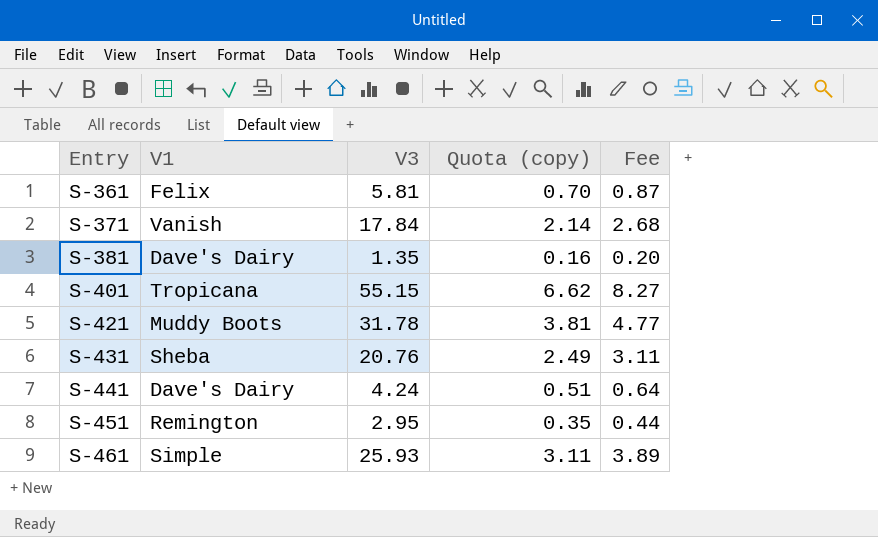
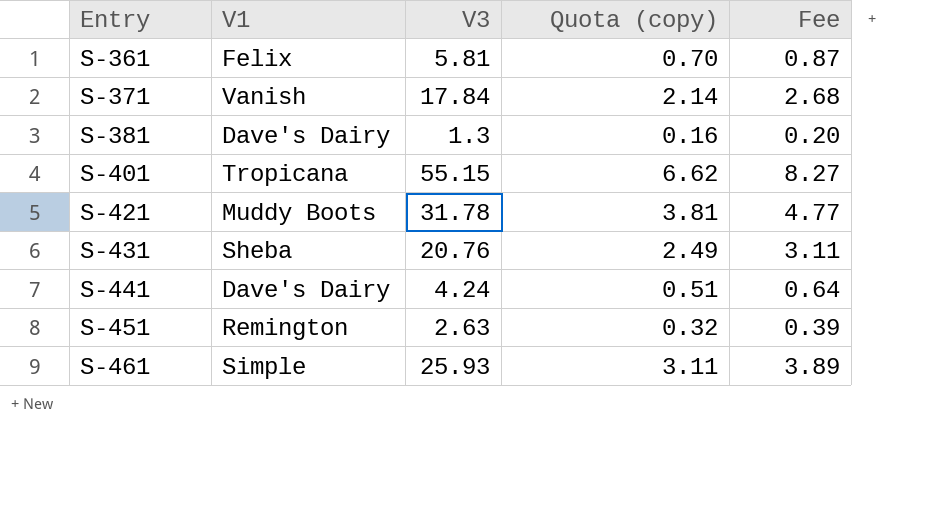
S-381 | V3: 1.35 -> 1.3
S-451 | V3: 2.95 -> 2.63
S-451 | Quota (copy): 0.35 -> 0.32
S-451 | Fee: 0.44 -> 0.39

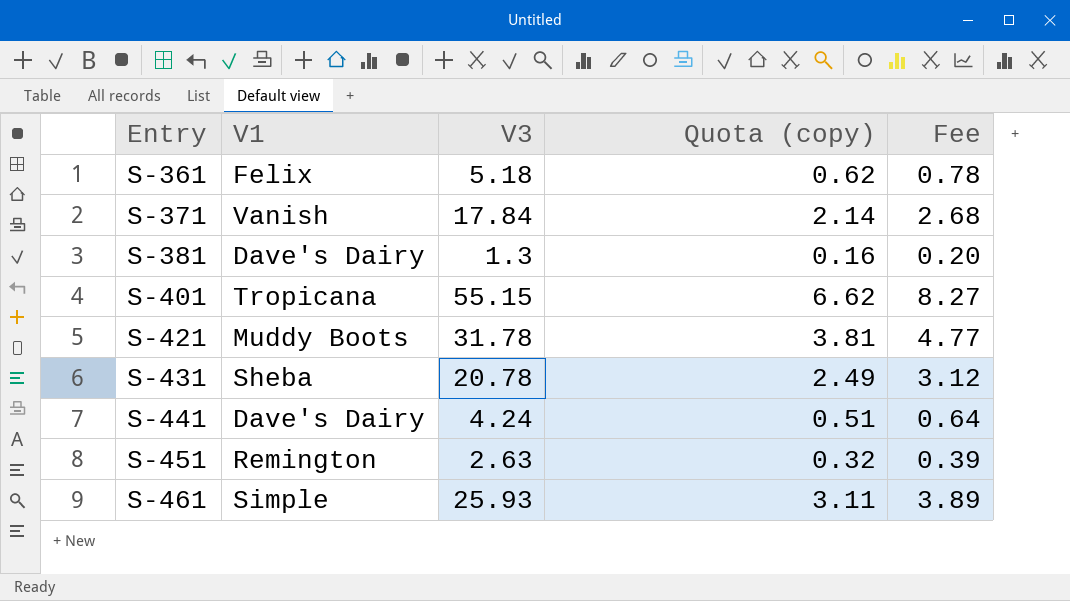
S-361 | V3: 5.81 -> 5.18
S-361 | Quota (copy): 0.70 -> 0.62
S-361 | Fee: 0.87 -> 0.78
S-431 | V3: 20.76 -> 20.78
S-431 | Fee: 3.11 -> 3.12

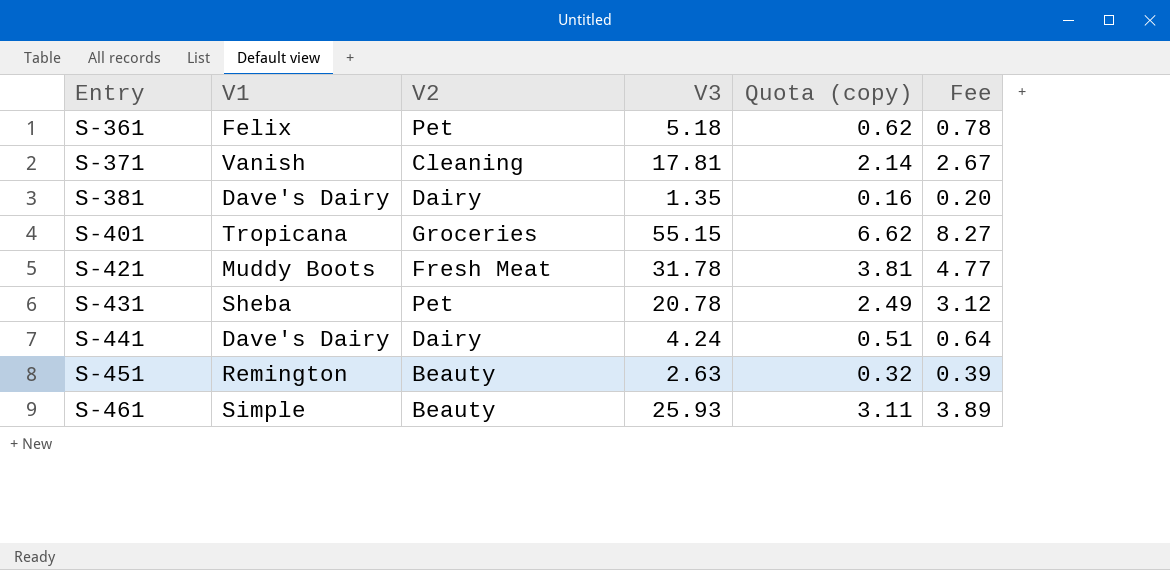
column V2 | position: none -> 3
S-371 | V3: 17.84 -> 17.81
S-371 | Fee: 2.68 -> 2.67
S-381 | V3: 1.3 -> 1.35

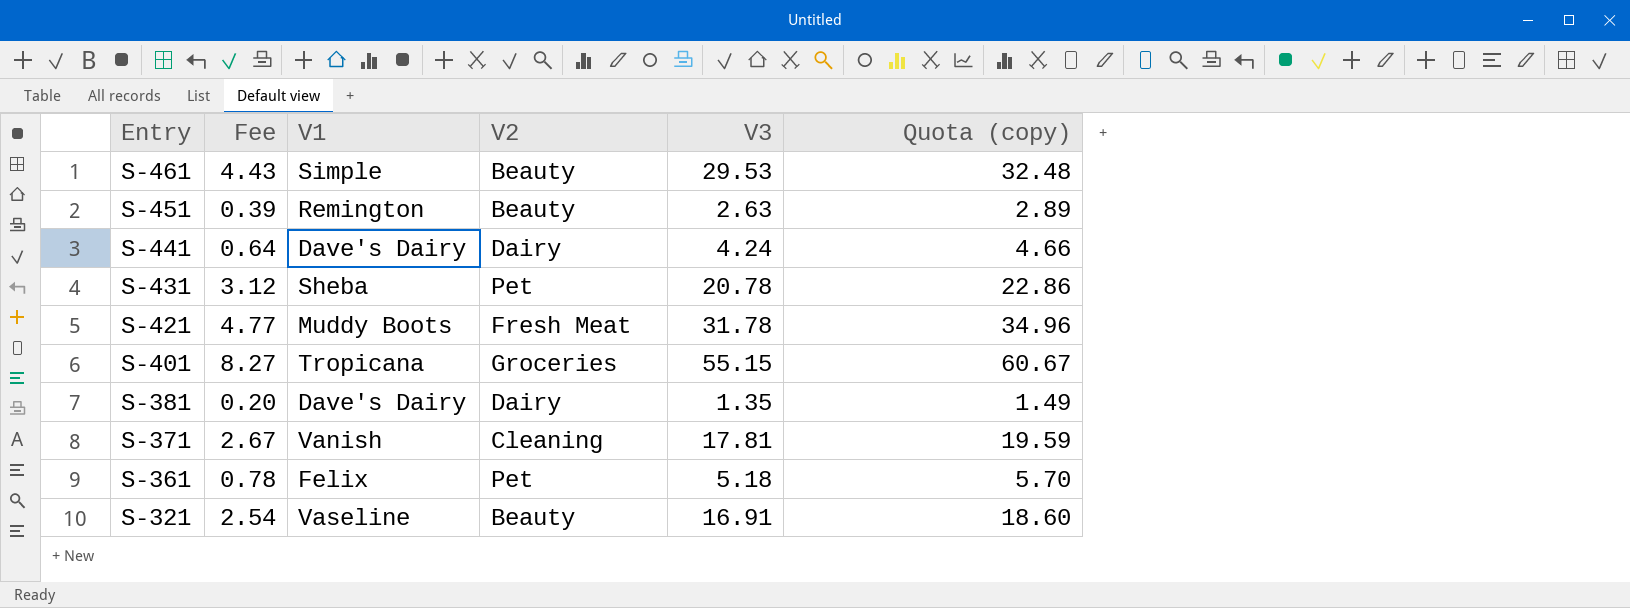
row order: Entry ascending -> Entry descending
column Fee | position: 6 -> 2
column Quota (copy) | formula: [V3] * 0.12 -> [V3] * 1.1
S-461 | Fee: 3.89 -> 4.43
S-461 | V3: 25.93 -> 29.53
row S-321: none -> 2.54 | Vaseline | Beauty | 16.91 | 18.60

